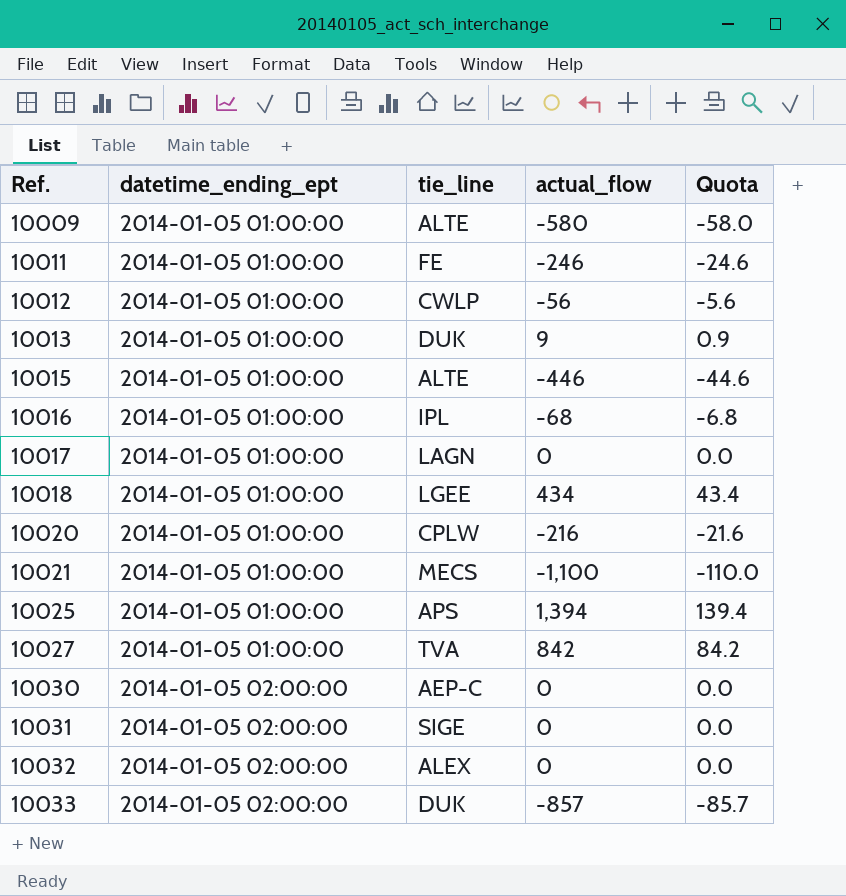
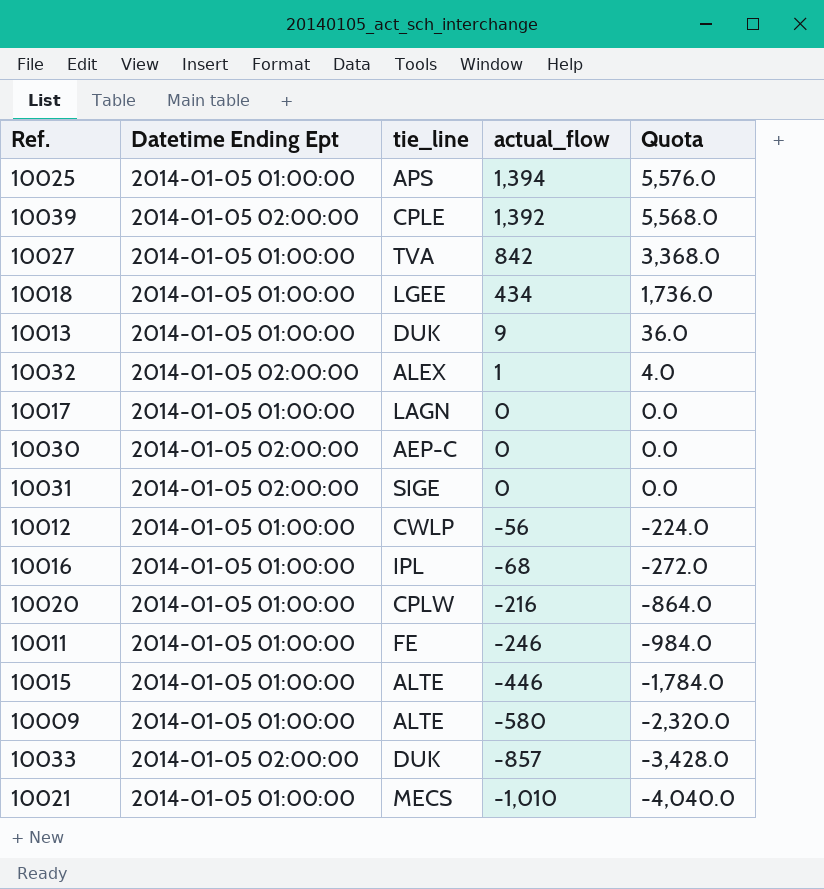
row order: Ref. ascending -> actual_flow descending
column name: datetime_ending_ept -> Datetime Ending Ept
column Quota | formula: [actual_flow] * 0.1 -> [actual_flow] * 4
row 10039: none -> 2014-01-05 02:00:00 | CPLE | 1,392 | 5,568.0
10032 | actual_flow: 0 -> 1
10021 | actual_flow: -1,100 -> -1,010

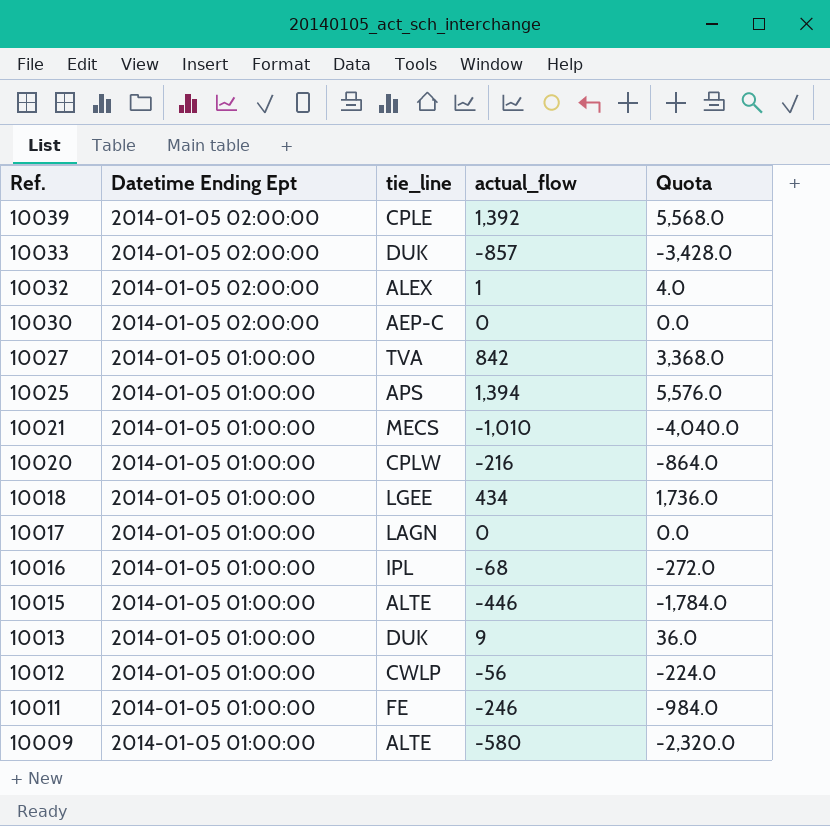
row order: actual_flow descending -> Ref. descending
row 10031: 2014-01-05 02:00:00 | SIGE | 0 | 0.0 -> none

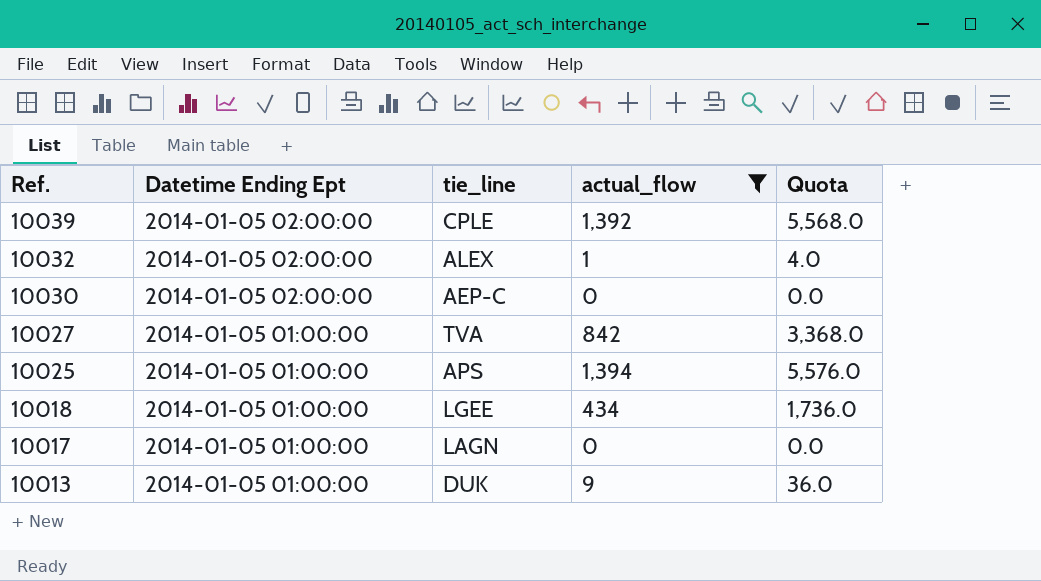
filter: none -> actual_flow >= 0

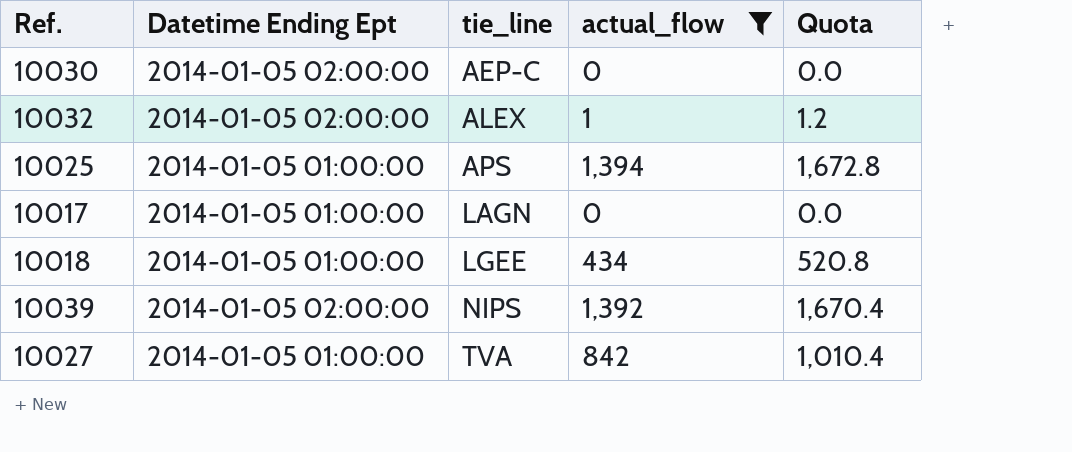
row order: Ref. descending -> tie_line ascending
column Quota | formula: [actual_flow] * 4 -> [actual_flow] * 1.2
row 10013: 2014-01-05 01:00:00 | DUK | 9 | 36.0 -> none
10039 | tie_line: CPLE -> NIPS

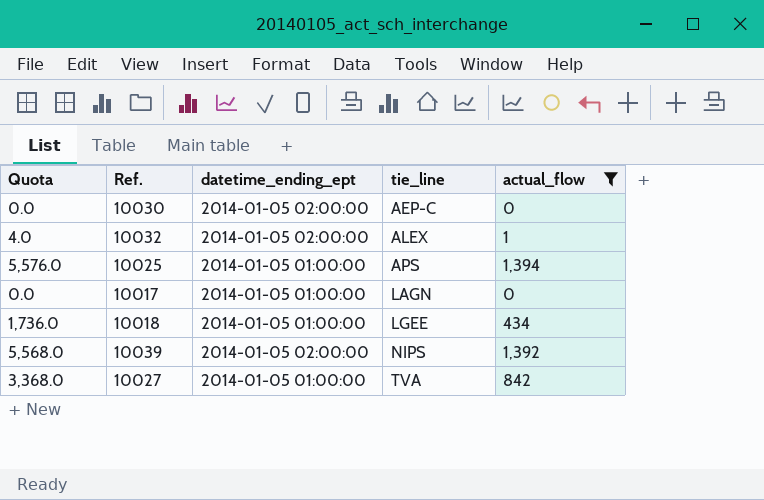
column Quota | formula: [actual_flow] * 1.2 -> [actual_flow] * 4
column Quota | position: 5 -> 1
column name: Datetime Ending Ept -> datetime_ending_ept

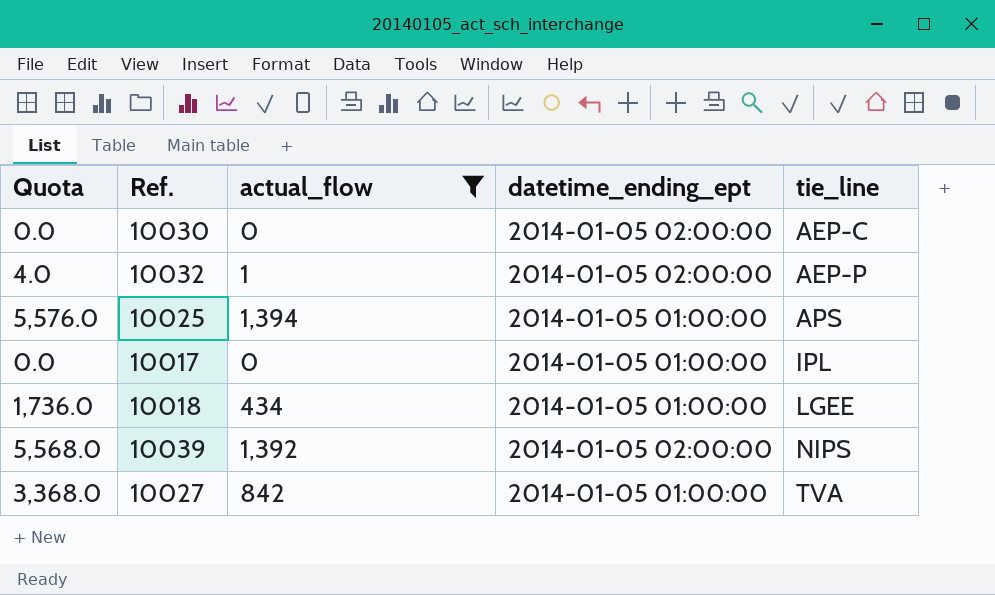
column actual_flow | position: 5 -> 3
10032 | tie_line: ALEX -> AEP-P
10017 | tie_line: LAGN -> IPL

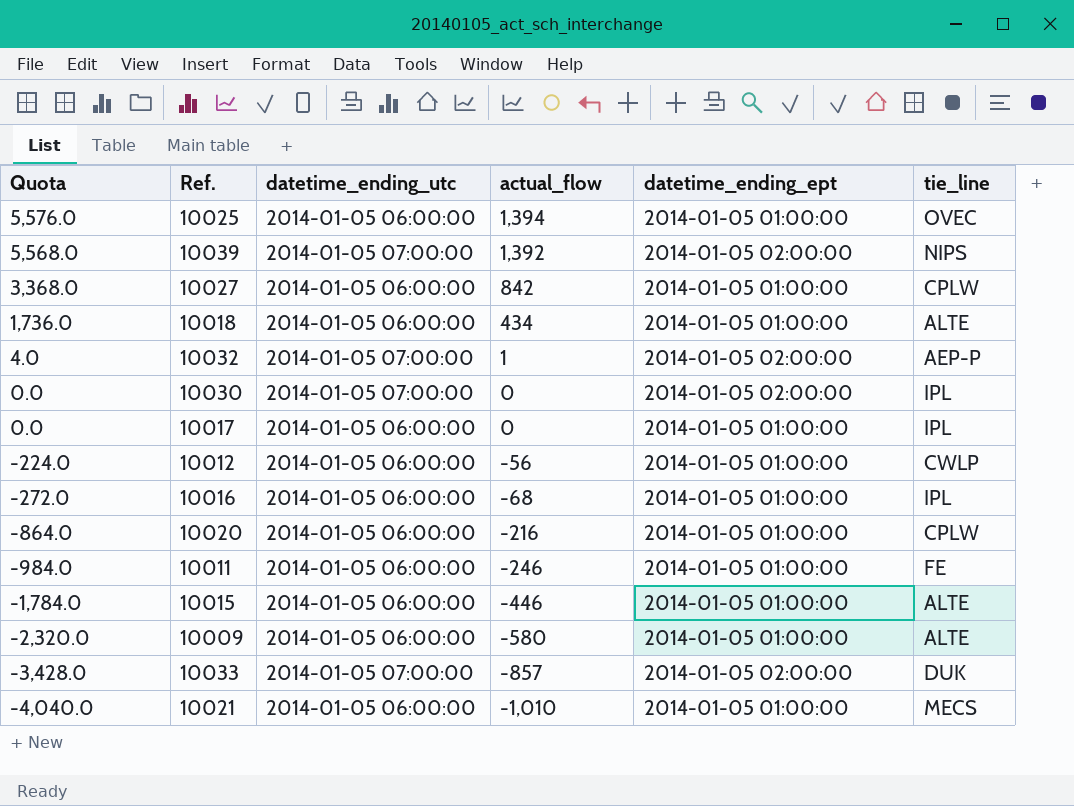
filter: actual_flow >= 0 -> none
row order: tie_line ascending -> Quota descending
column datetime_ending_utc | position: none -> 3
10025 | tie_line: APS -> OVEC
10027 | tie_line: TVA -> CPLW
10018 | tie_line: LGEE -> ALTE
10030 | tie_line: AEP-C -> IPL

